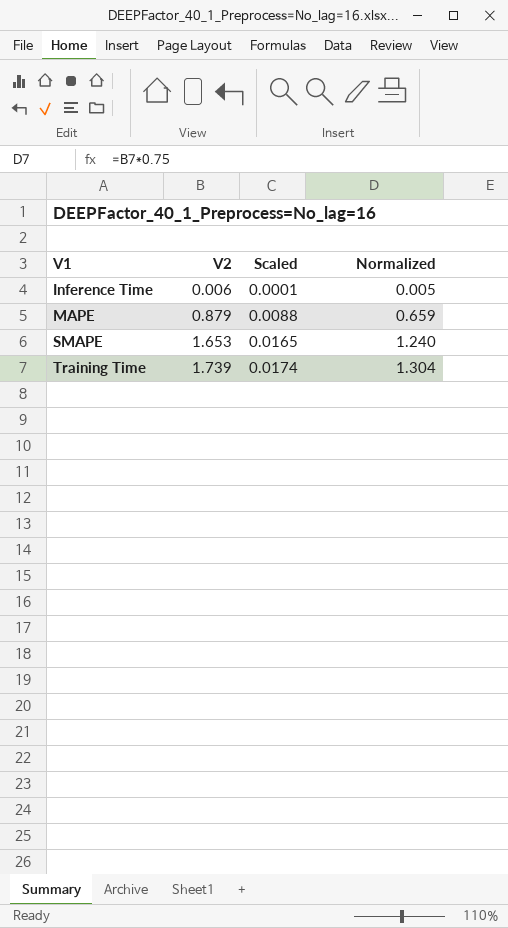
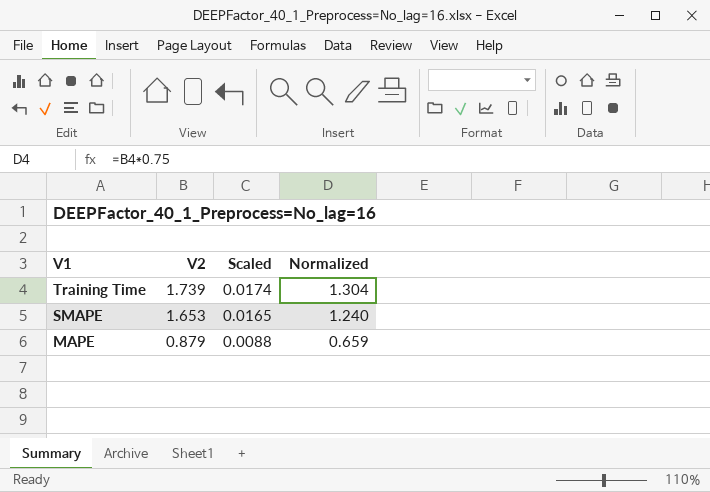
row order: V1 ascending -> V1 descending
row Inference Time: 0.006 | 0.0001 | 0.005 -> none

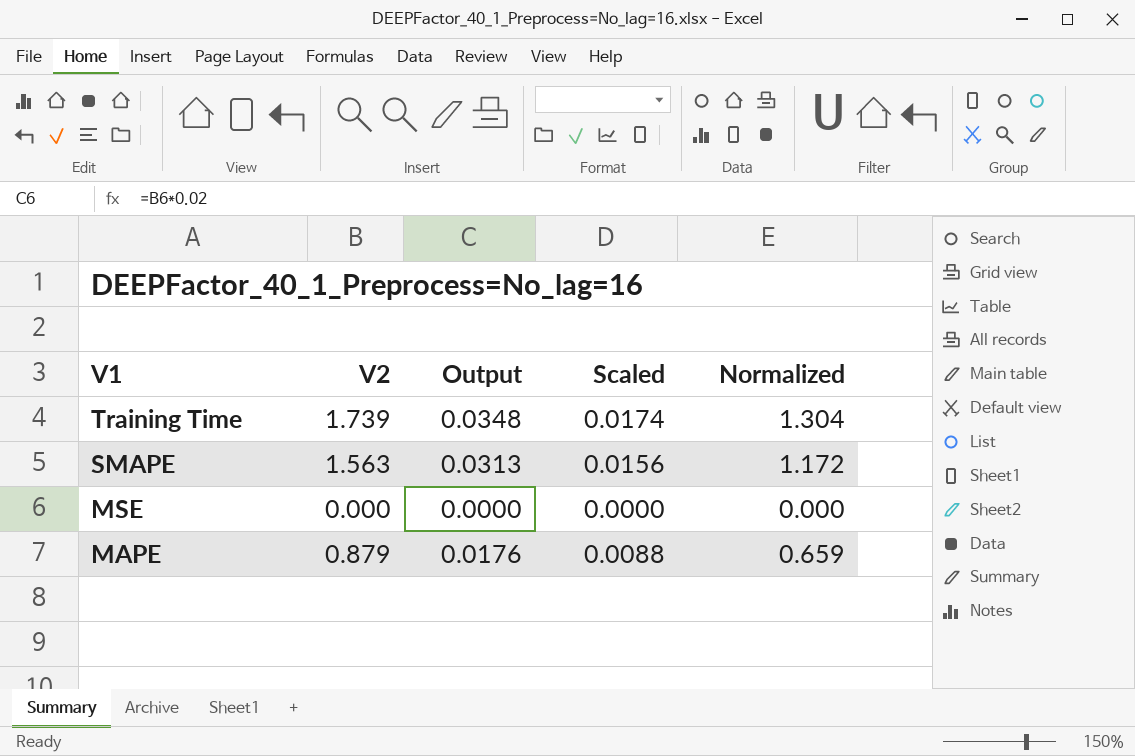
column Output | formula: none -> [V2] * 0.02
SMAPE | V2: 1.653 -> 1.563
SMAPE | Scaled: 0.0165 -> 0.0156
SMAPE | Normalized: 1.240 -> 1.172
row MSE: none -> 0.000 | 0.0000 | 0.0000 | 0.000

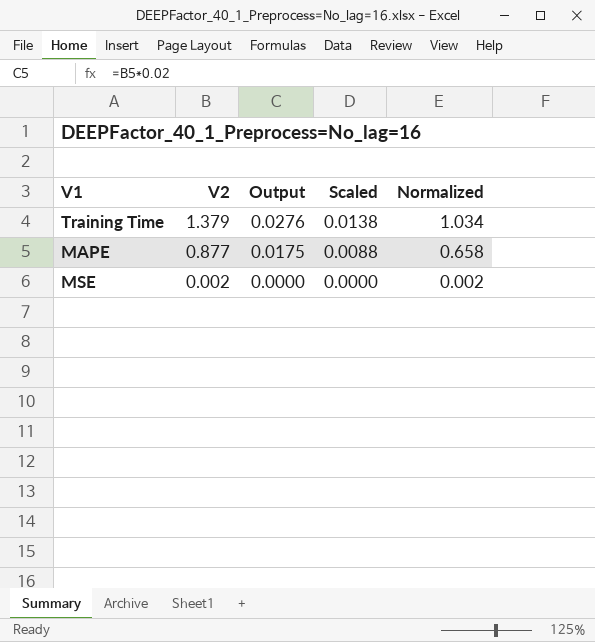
row order: V1 descending -> V2 descending
row SMAPE: 1.563 | 0.0313 | 0.0156 | 1.172 -> none
Training Time | V2: 1.739 -> 1.379
Training Time | Output: 0.0348 -> 0.0276
Training Time | Scaled: 0.0174 -> 0.0138
Training Time | Normalized: 1.304 -> 1.034
MAPE | V2: 0.879 -> 0.877
MAPE | Output: 0.0176 -> 0.0175
MAPE | Normalized: 0.659 -> 0.658
MSE | V2: 0.000 -> 0.002
MSE | Normalized: 0.000 -> 0.002

